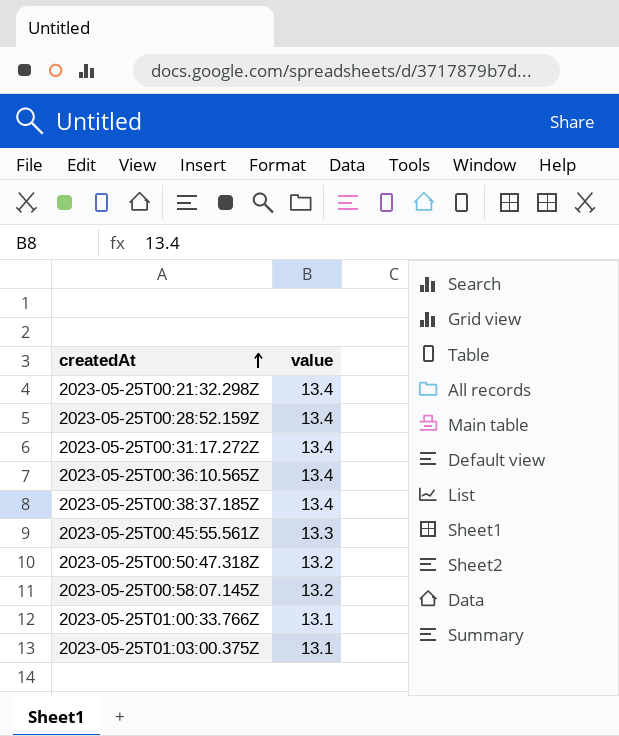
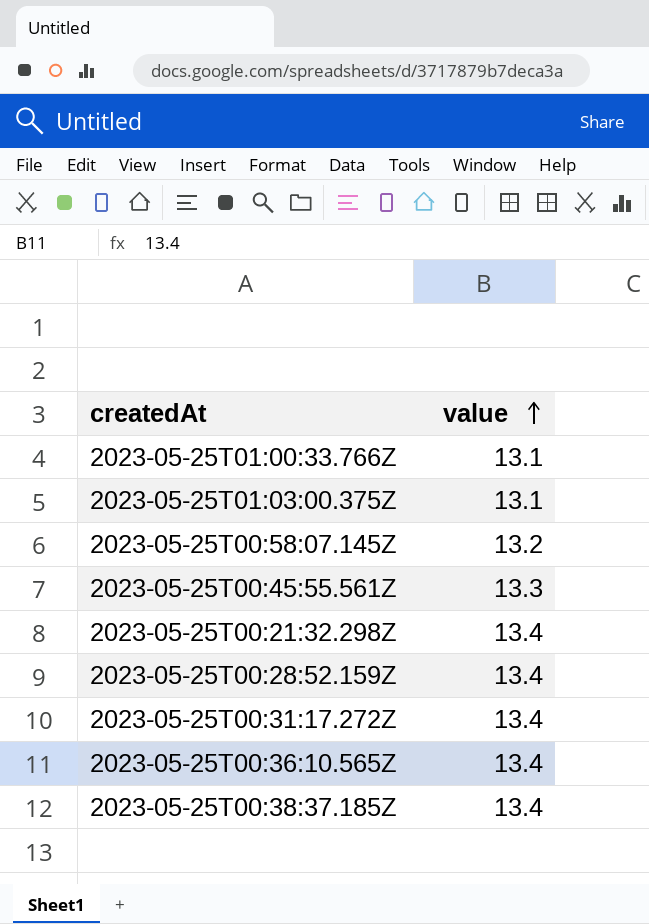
row order: createdAt ascending -> value ascending
row 2023-05-25T00:50:47.318Z: 13.2 -> none

